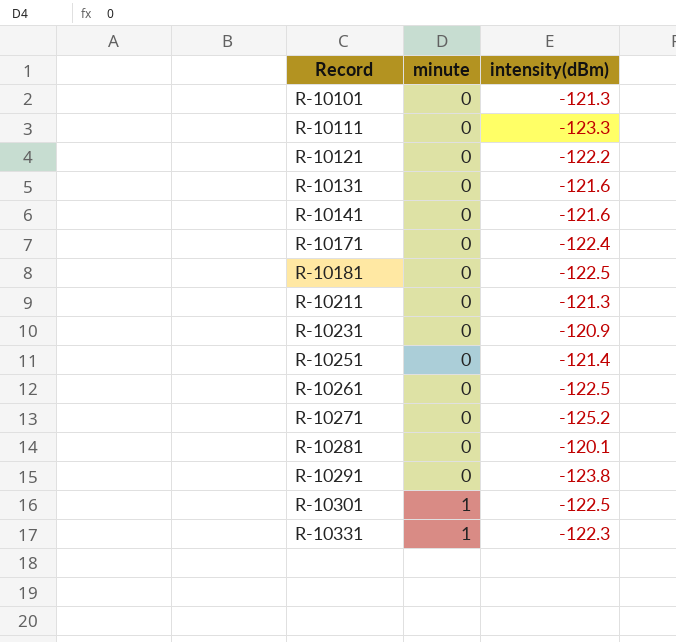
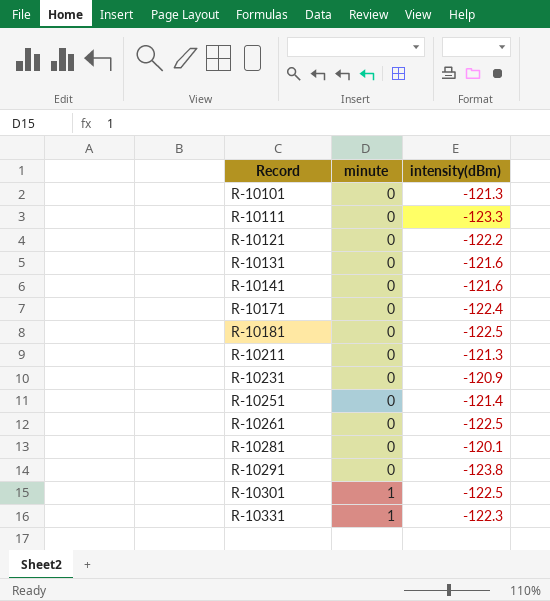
row R-10271: 0 | -125.2 -> none

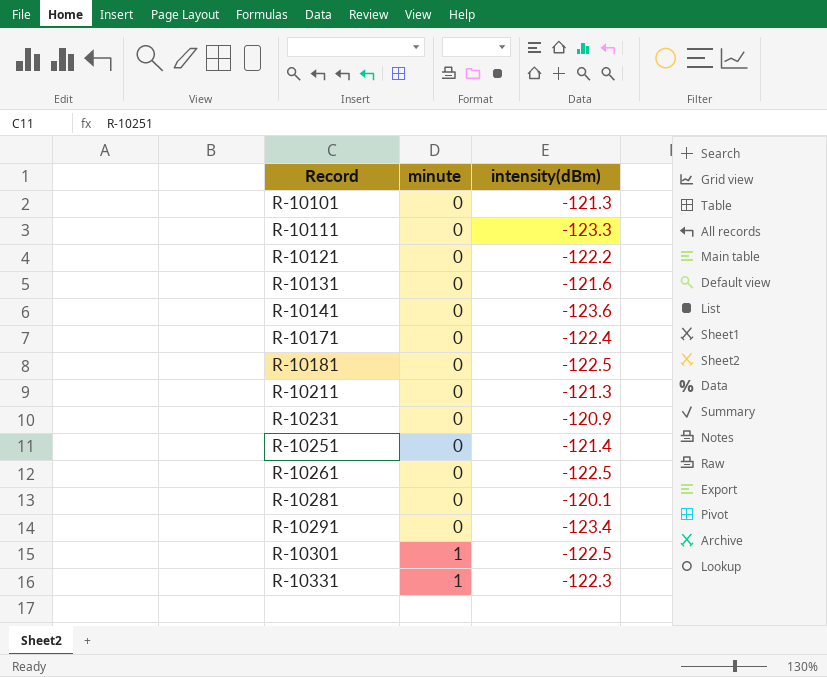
R-10141 | intensity(dBm): -121.6 -> -123.6
R-10291 | intensity(dBm): -123.8 -> -123.4

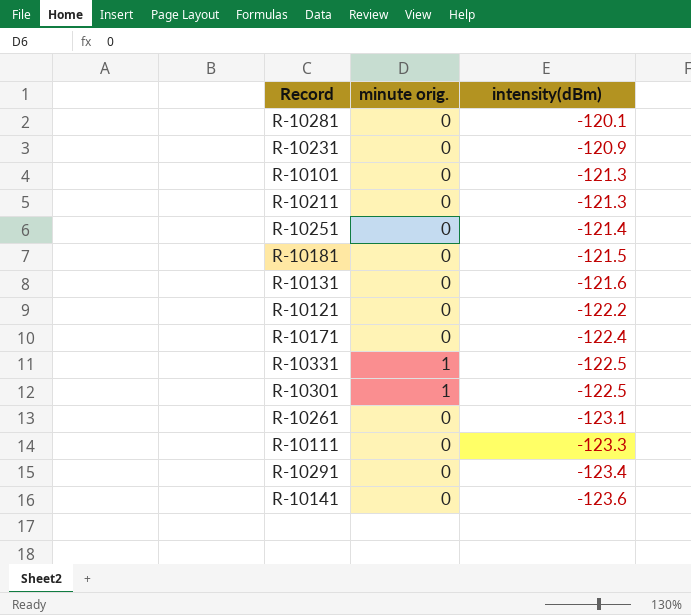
row order: Record ascending -> intensity(dBm) descending
column name: minute -> minute orig.
R-10181 | intensity(dBm): -122.5 -> -121.5
R-10331 | intensity(dBm): -122.3 -> -122.5
R-10261 | intensity(dBm): -122.5 -> -123.1

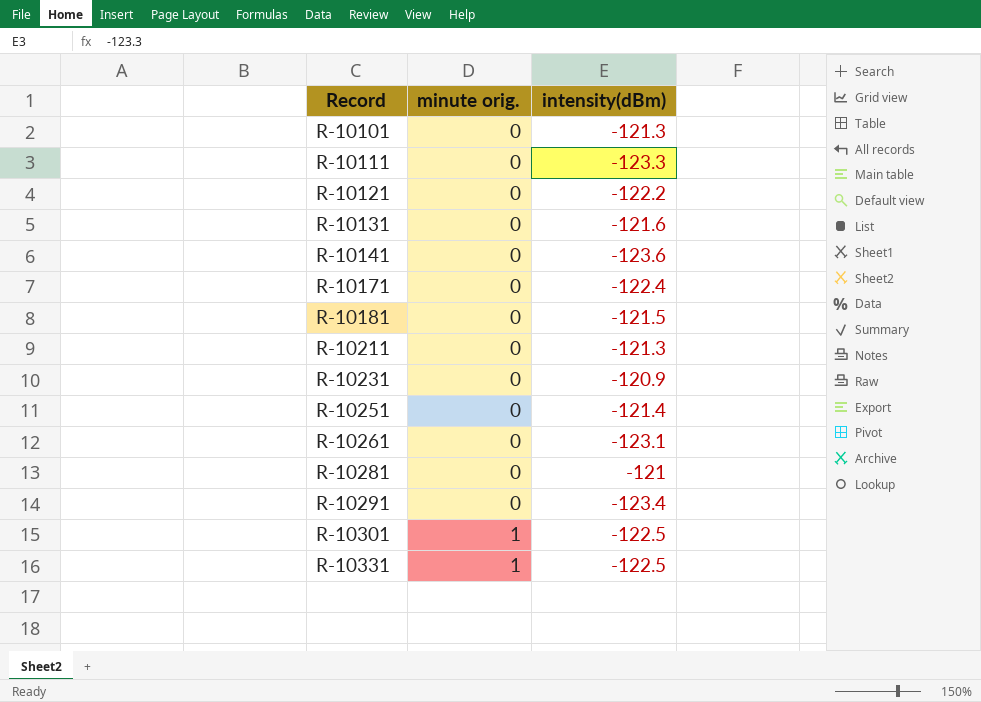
row order: intensity(dBm) descending -> Record ascending
R-10281 | intensity(dBm): -120.1 -> -121

